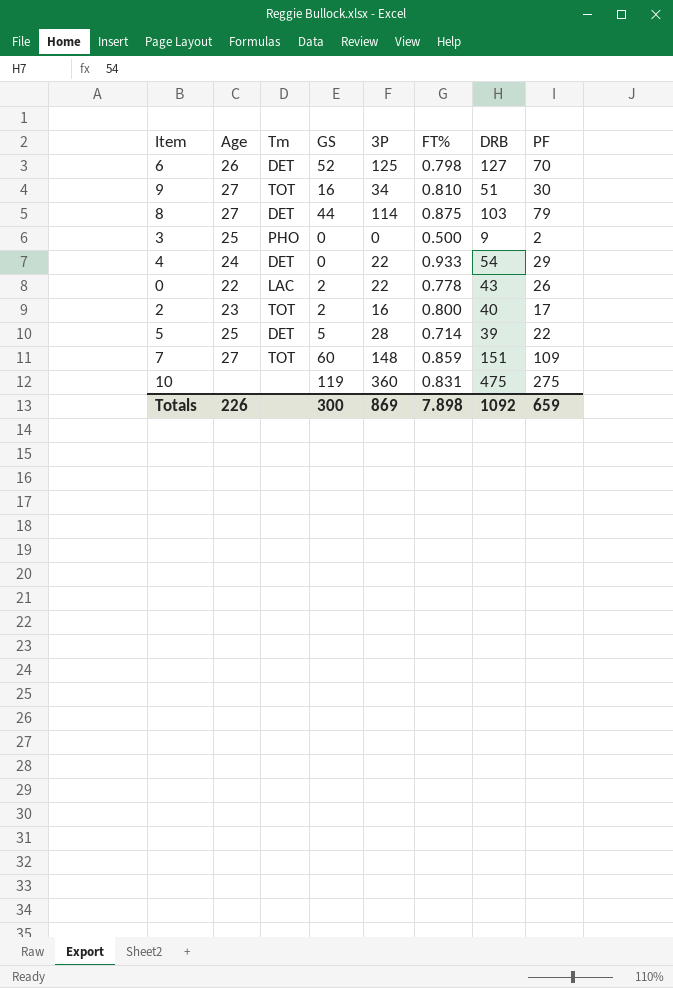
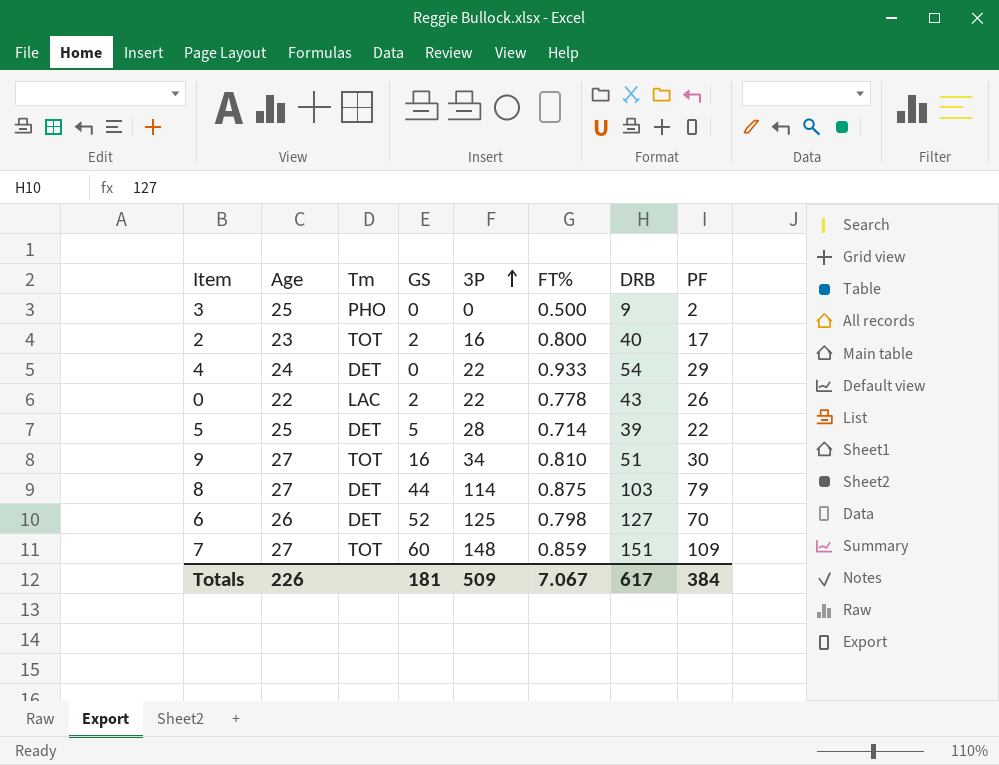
row order: none -> 3P ascending
row 10: none | none | 119 | 360 | 0.831 | 475 | 275 -> none
Totals | GS: 300 -> 181
Totals | 3P: 869 -> 509
Totals | FT%: 7.898 -> 7.067
Totals | DRB: 1092 -> 617
Totals | PF: 659 -> 384

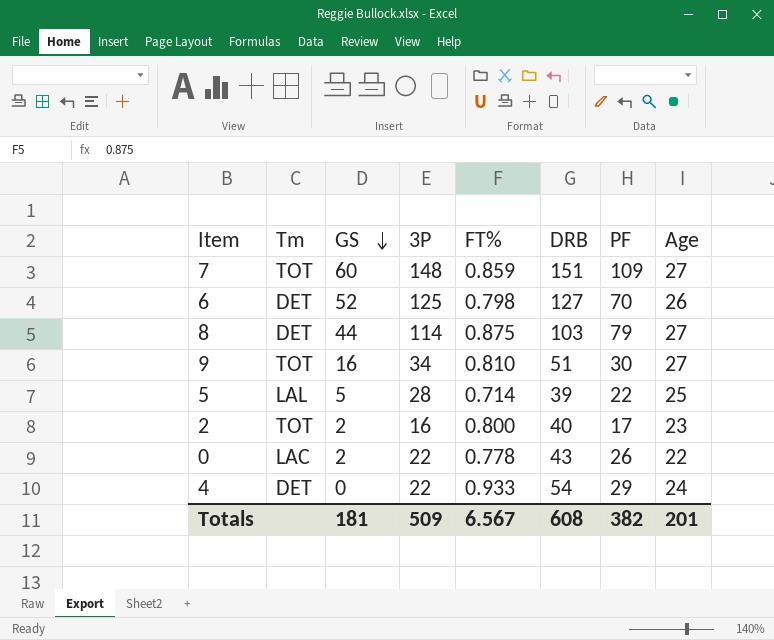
row order: 3P ascending -> GS descending
column Age | position: 2 -> 8
row 3: 25 | PHO | 0 | 0 | 0.500 | 9 | 2 -> none
5 | Tm: DET -> LAL
Totals | FT%: 7.067 -> 6.567
Totals | DRB: 617 -> 608
Totals | PF: 384 -> 382
Totals | Age: 226 -> 201

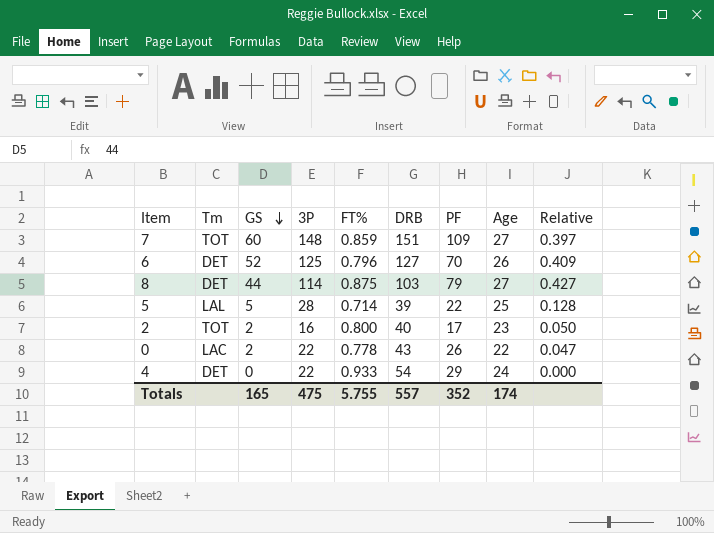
column Relative | formula: none -> [GS] / [DRB]
row 9: TOT | 16 | 34 | 0.810 | 51 | 30 | 27 -> none
6 | FT%: 0.798 -> 0.796
Totals | GS: 181 -> 165
Totals | 3P: 509 -> 475
Totals | FT%: 6.567 -> 5.755
Totals | DRB: 608 -> 557
Totals | PF: 382 -> 352
Totals | Age: 201 -> 174

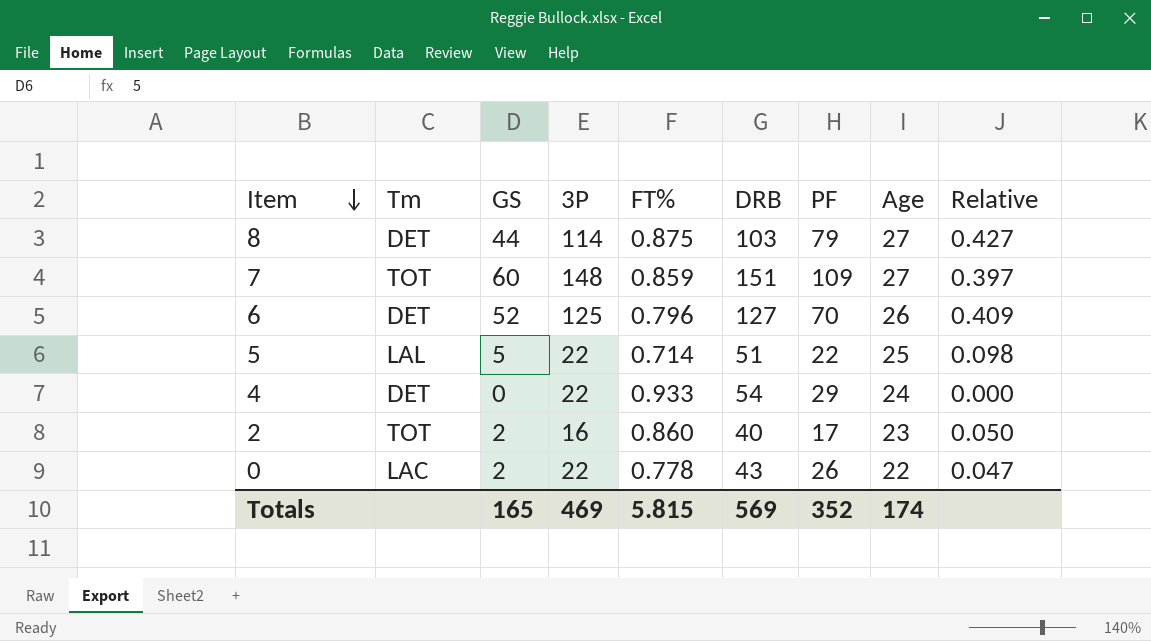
row order: GS descending -> Item descending
5 | 3P: 28 -> 22
5 | DRB: 39 -> 51
5 | Relative: 0.128 -> 0.098
2 | FT%: 0.800 -> 0.860
Totals | 3P: 475 -> 469
Totals | FT%: 5.755 -> 5.815
Totals | DRB: 557 -> 569

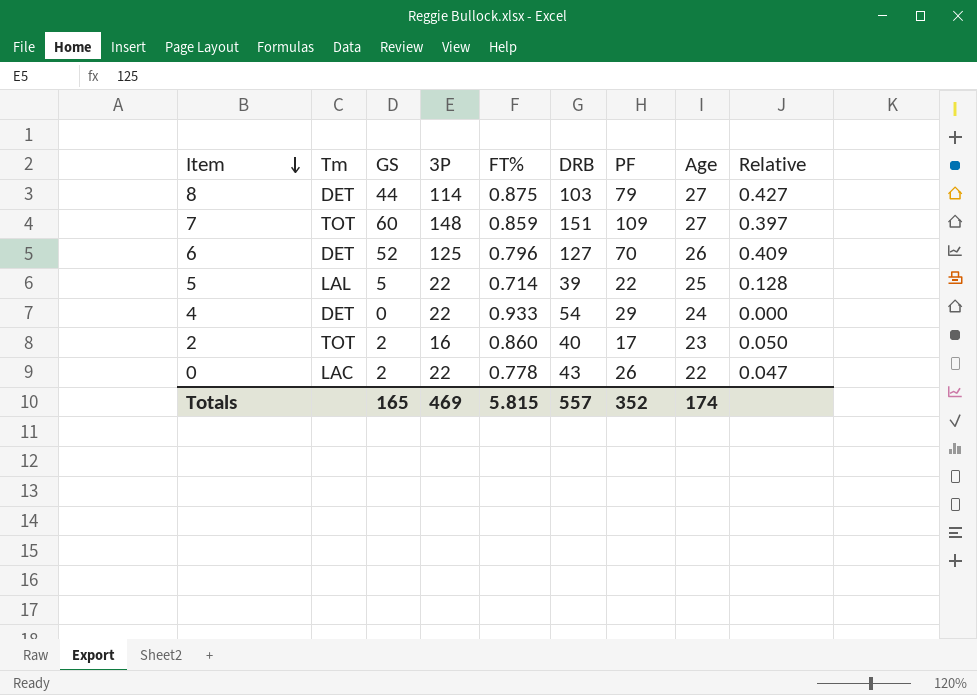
5 | DRB: 51 -> 39
5 | Relative: 0.098 -> 0.128
Totals | DRB: 569 -> 557

